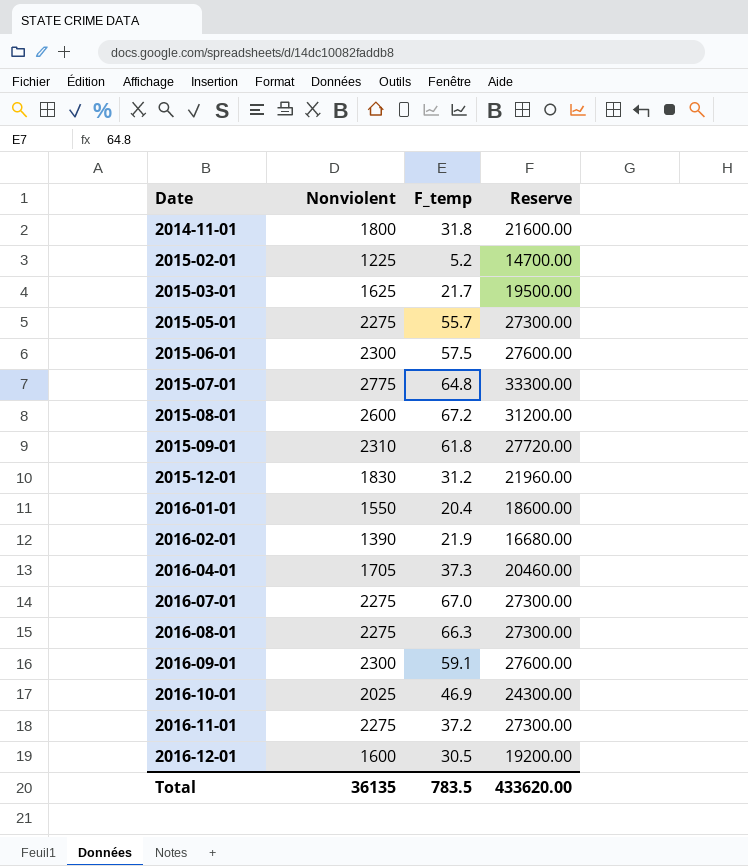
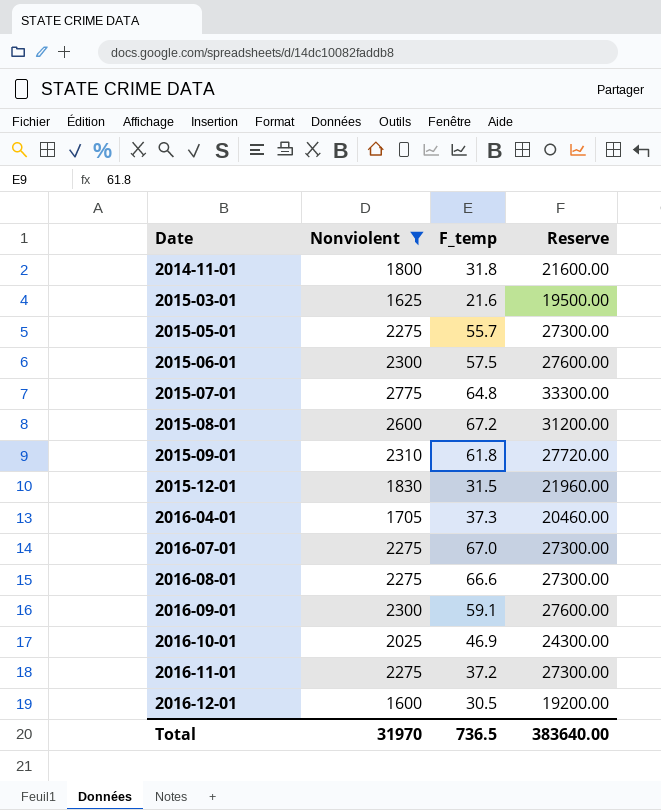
filter: none -> Nonviolent >= 1600
2015-03-01 | F_temp: 21.7 -> 21.6
2015-12-01 | F_temp: 31.2 -> 31.5
2016-08-01 | F_temp: 66.3 -> 66.6
Total | Nonviolent: 36135 -> 31970
Total | F_temp: 783.5 -> 736.5
Total | Reserve: 433620.00 -> 383640.00

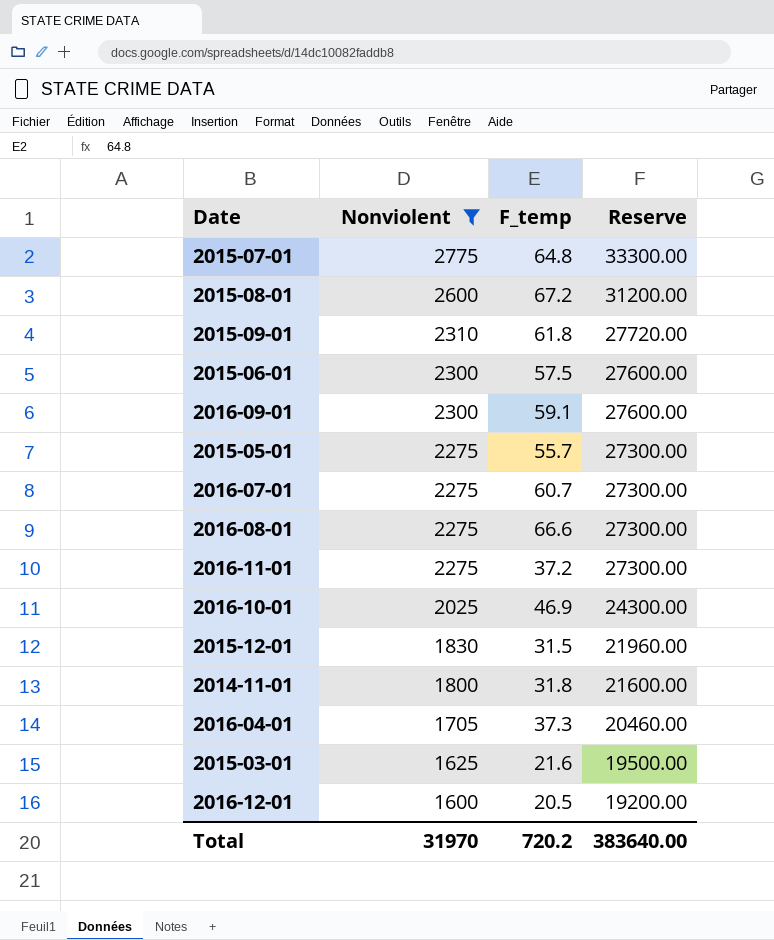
row order: Date ascending -> Nonviolent descending
2016-07-01 | F_temp: 67.0 -> 60.7
2016-12-01 | F_temp: 30.5 -> 20.5
Total | F_temp: 736.5 -> 720.2

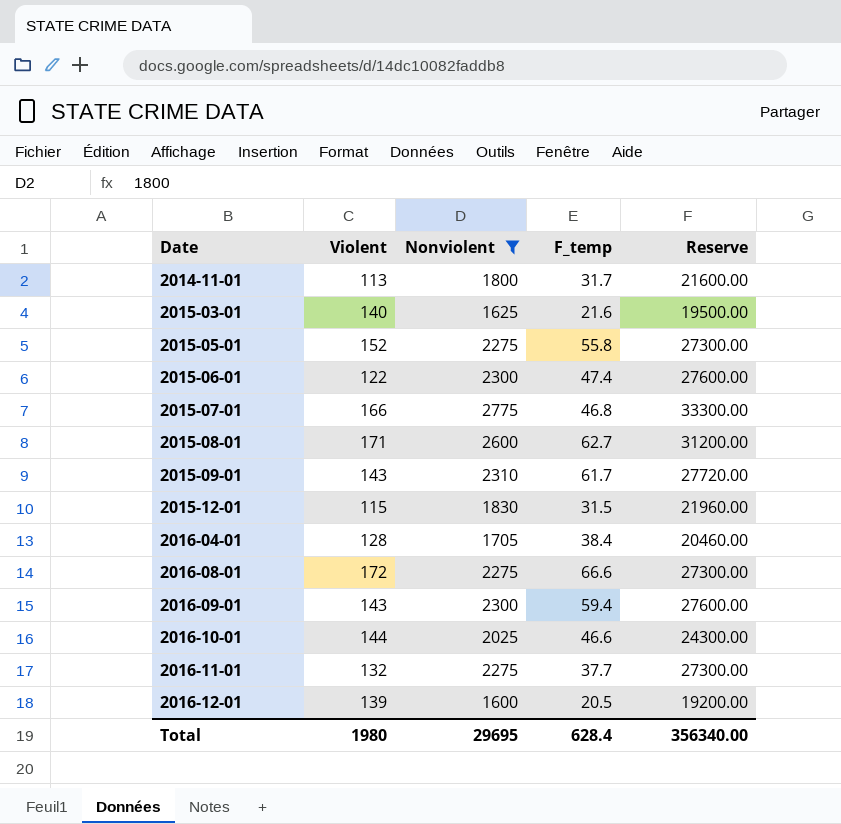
row order: Nonviolent descending -> Date ascending
column Violent | position: none -> 2
row 2016-07-01: 2275 | 60.7 | 27300.00 -> none
2014-11-01 | F_temp: 31.8 -> 31.7
2015-05-01 | F_temp: 55.7 -> 55.8
2015-06-01 | F_temp: 57.5 -> 47.4
2015-07-01 | F_temp: 64.8 -> 46.8
2015-08-01 | F_temp: 67.2 -> 62.7
2015-09-01 | F_temp: 61.8 -> 61.7
2016-04-01 | F_temp: 37.3 -> 38.4
2016-09-01 | F_temp: 59.1 -> 59.4
2016-10-01 | F_temp: 46.9 -> 46.6
2016-11-01 | F_temp: 37.2 -> 37.7
Total | Nonviolent: 31970 -> 29695
Total | F_temp: 720.2 -> 628.4
Total | Reserve: 383640.00 -> 356340.00

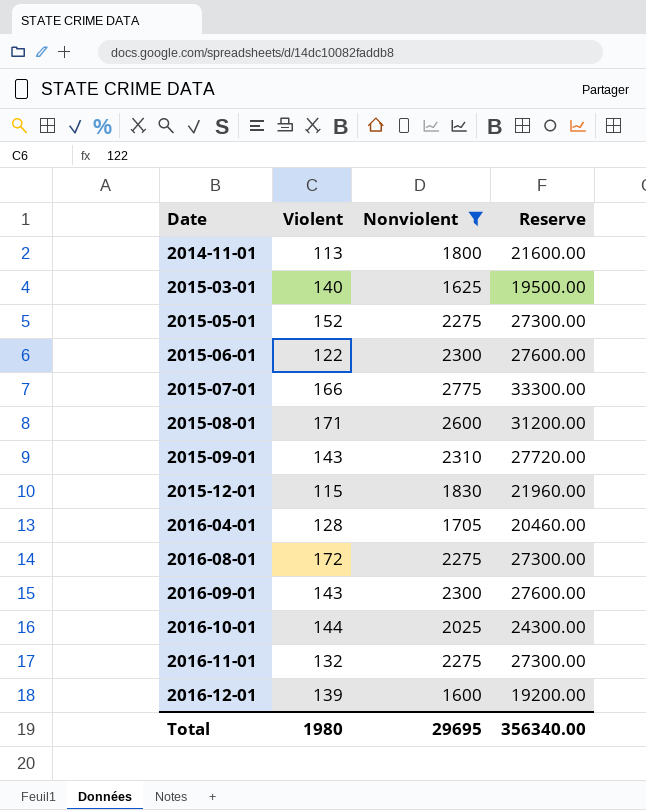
column F_temp | position: 4 -> none

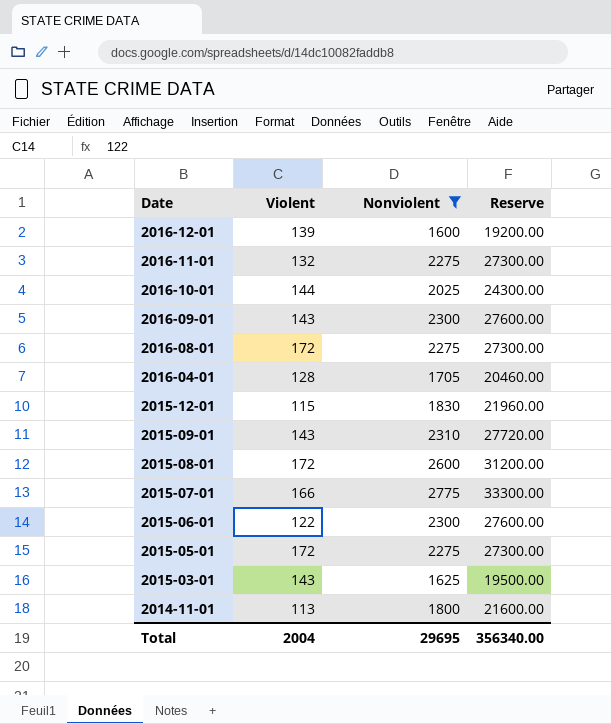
row order: Date ascending -> Date descending
2015-08-01 | Violent: 171 -> 172
2015-05-01 | Violent: 152 -> 172
2015-03-01 | Violent: 140 -> 143
Total | Violent: 1980 -> 2004

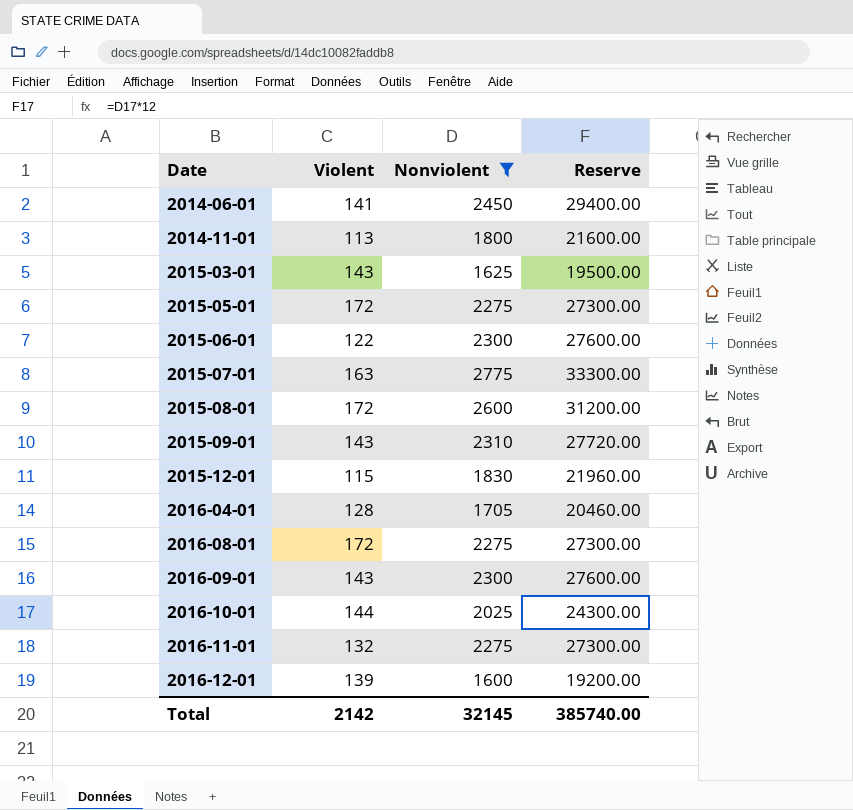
row order: Date descending -> Date ascending
row 2014-06-01: none -> 141 | 2450 | 29400.00
2015-07-01 | Violent: 166 -> 163
Total | Violent: 2004 -> 2142
Total | Nonviolent: 29695 -> 32145
Total | Reserve: 356340.00 -> 385740.00

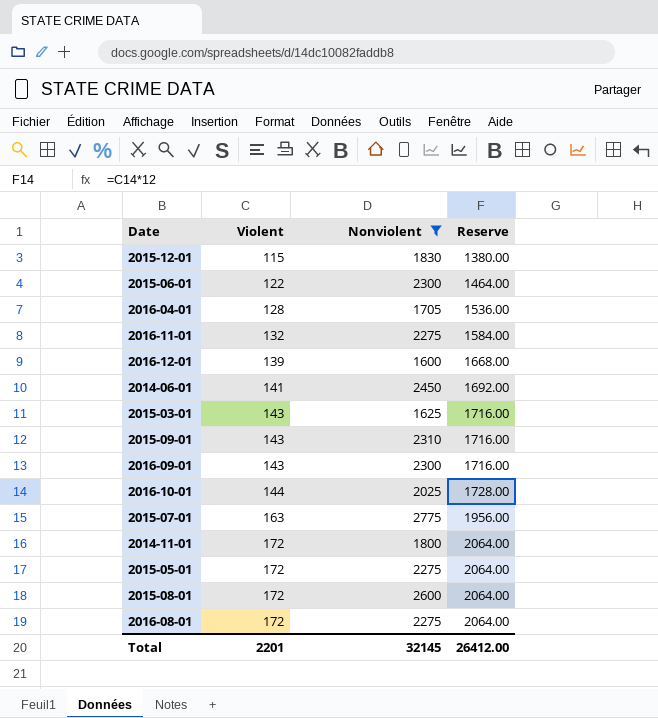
row order: Date ascending -> Violent ascending
column Reserve | formula: [Nonviolent] * 12 -> [Violent] * 12
2014-11-01 | Violent: 113 -> 172
Total | Violent: 2142 -> 2201
Total | Reserve: 385740.00 -> 26412.00

